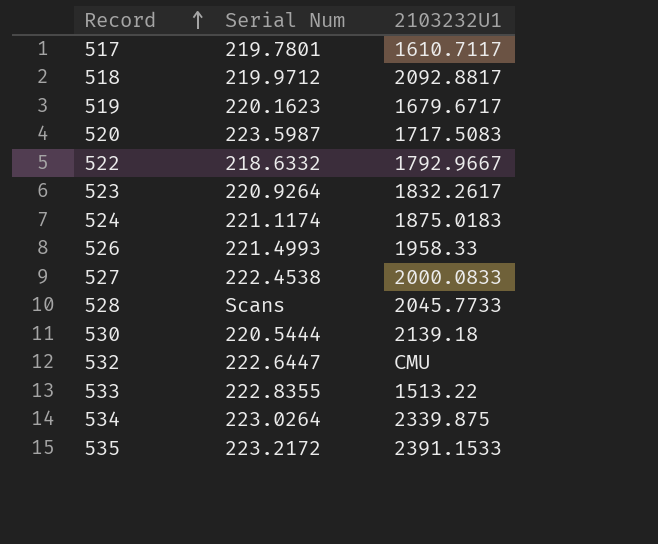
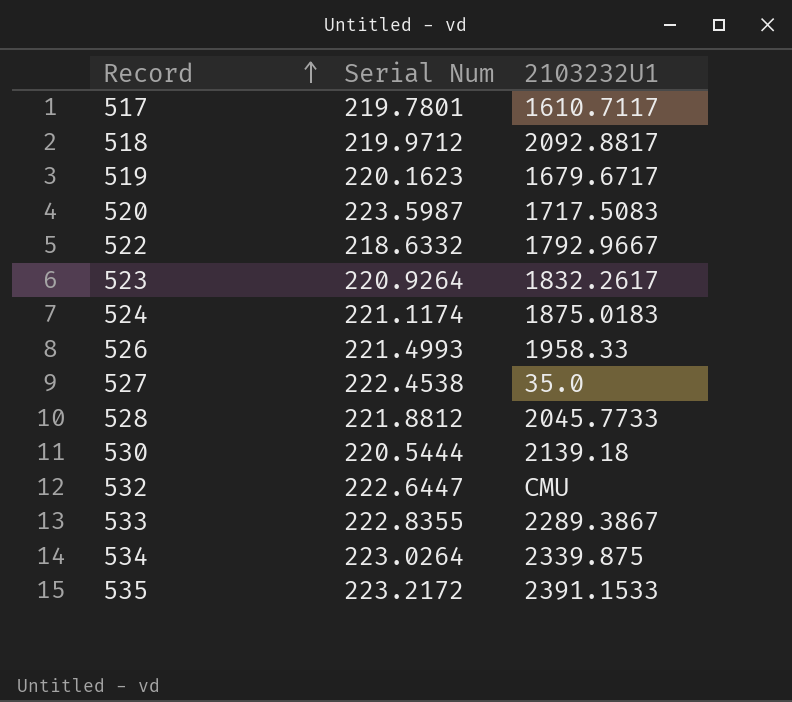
527 | 2103232U1: 2000.0833 -> 35.0
528 | Serial Num: Scans -> 221.8812
533 | 2103232U1: 1513.22 -> 2289.3867

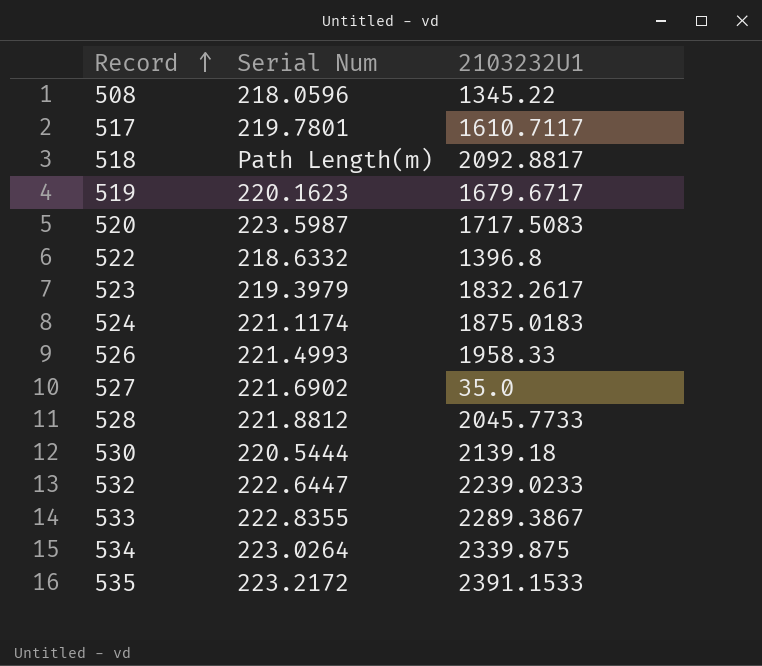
row 508: none -> 218.0596 | 1345.22
518 | Serial Num: 219.9712 -> Path Length(m)
522 | 2103232U1: 1792.9667 -> 1396.8
523 | Serial Num: 220.9264 -> 219.3979
527 | Serial Num: 222.4538 -> 221.6902
532 | 2103232U1: CMU -> 2239.0233

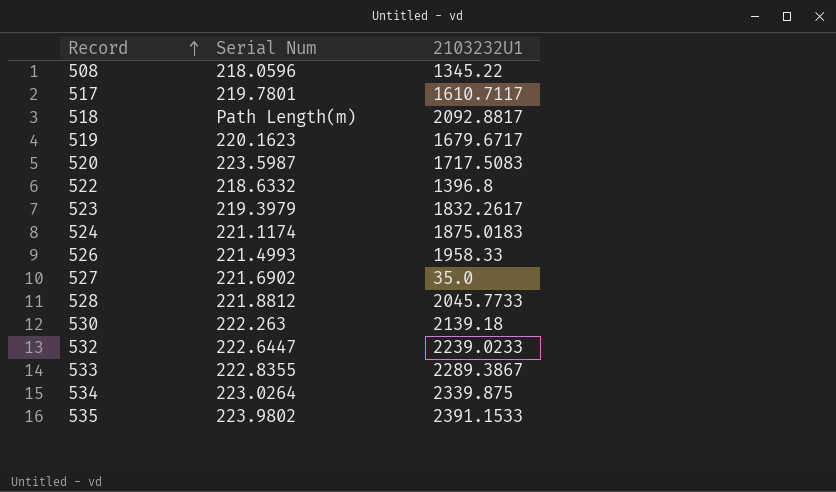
530 | Serial Num: 220.5444 -> 222.263
535 | Serial Num: 223.2172 -> 223.9802

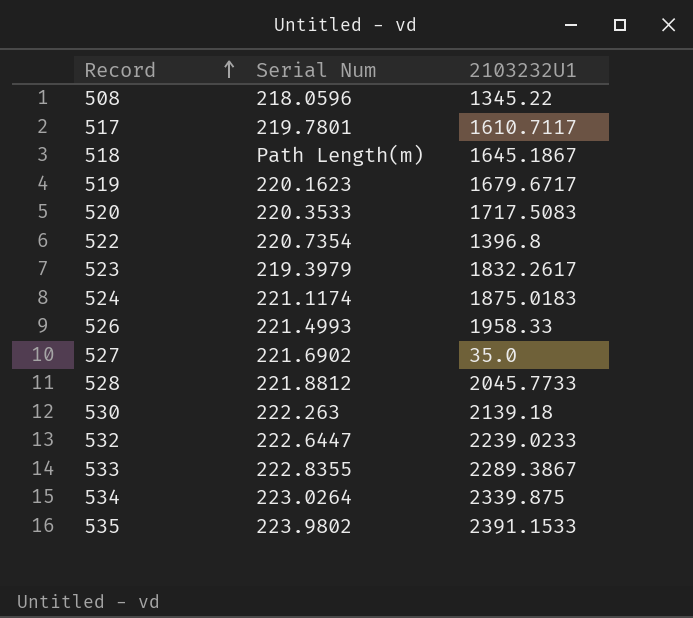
518 | 2103232U1: 2092.8817 -> 1645.1867
520 | Serial Num: 223.5987 -> 220.3533
522 | Serial Num: 218.6332 -> 220.7354

